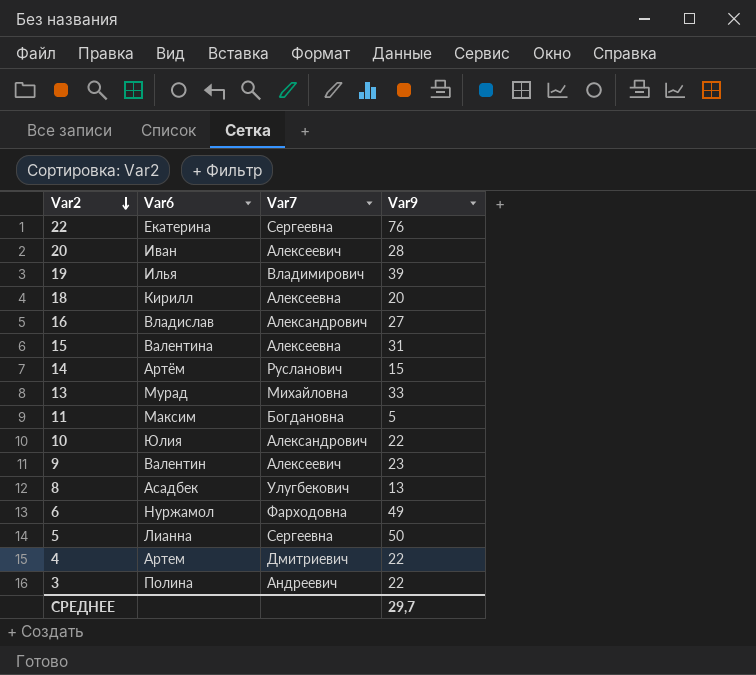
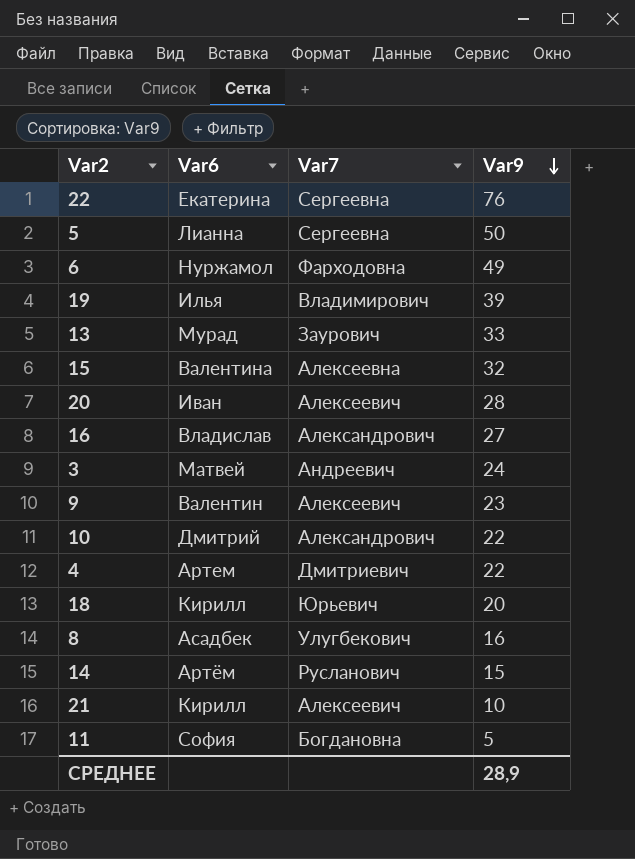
row order: Var2 descending -> Var9 descending
13 | Var7: Михайловна -> Заурович
15 | Var9: 31 -> 32
3 | Var6: Полина -> Матвей
3 | Var9: 22 -> 24
10 | Var6: Юлия -> Дмитрий
18 | Var7: Алексеевна -> Юрьевич
8 | Var9: 13 -> 16
row 21: none -> Кирилл | Алексеевич | 10
11 | Var6: Максим -> София
СРЕДНЕЕ | Var9: 29,7 -> 28,9

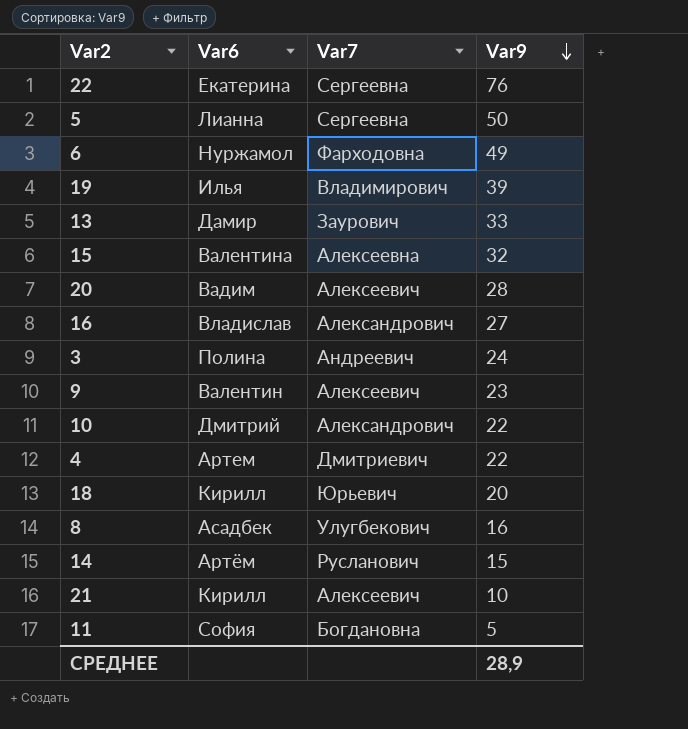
13 | Var6: Мурад -> Дамир
20 | Var6: Иван -> Вадим
3 | Var6: Матвей -> Полина

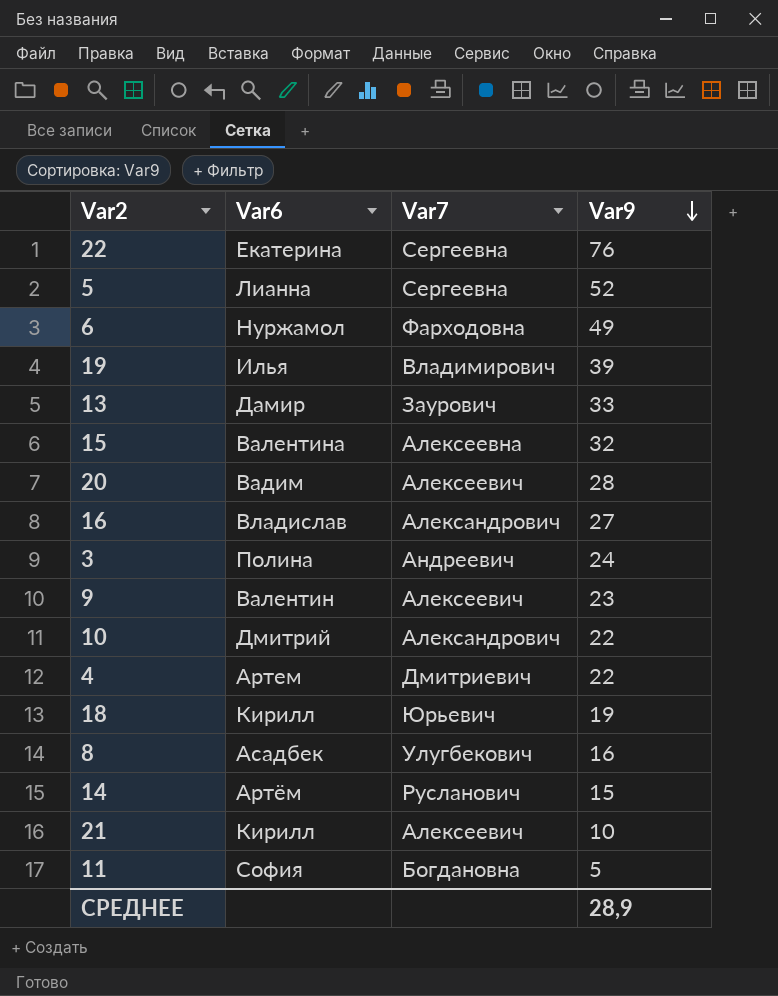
5 | Var9: 50 -> 52
18 | Var9: 20 -> 19

